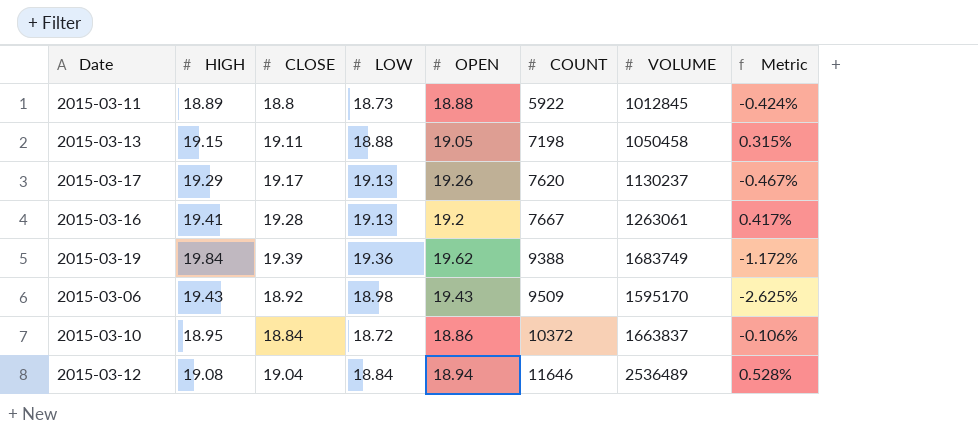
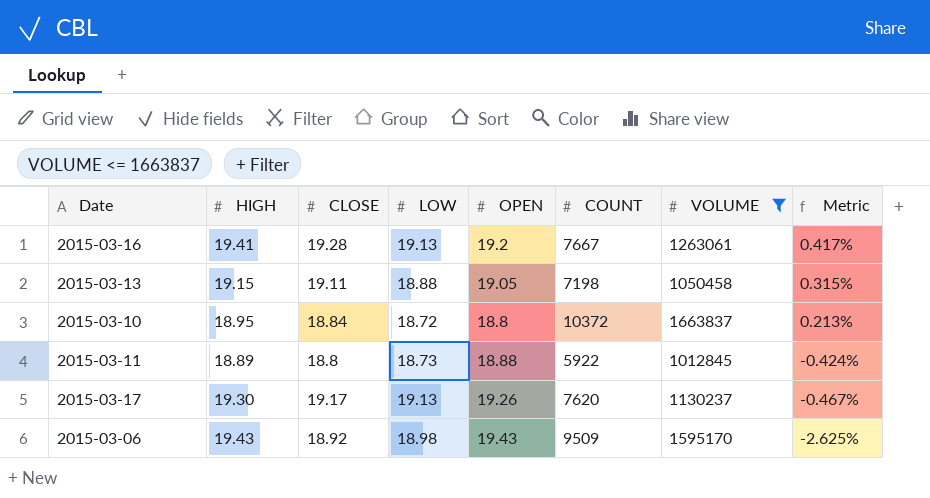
filter: none -> VOLUME <= 1663837
row order: COUNT ascending -> Metric descending
2015-03-10 | OPEN: 18.86 -> 18.8
2015-03-10 | Metric: -0.106% -> 0.213%
2015-03-17 | HIGH: 19.29 -> 19.30

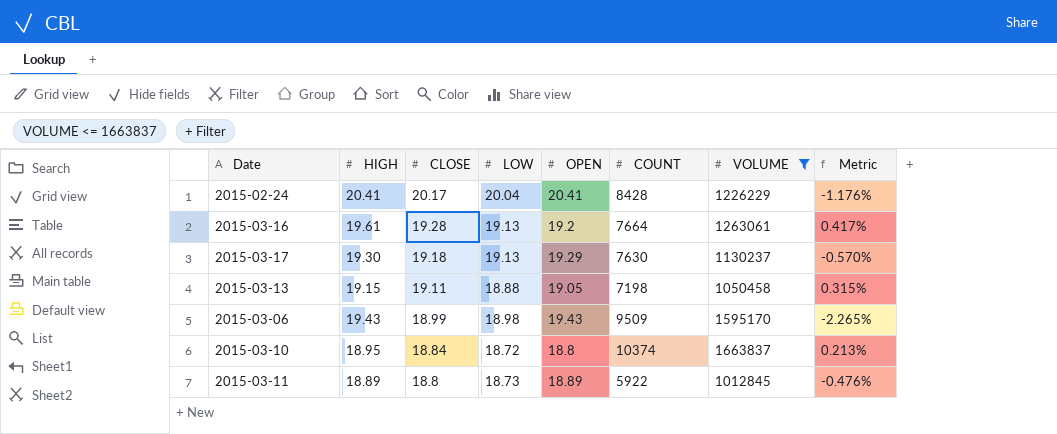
row order: Metric descending -> CLOSE descending
row 2015-02-24: none -> 20.41 | 20.17 | 20.04 | 20.41 | 8428 | 1226229 | -1.176%
2015-03-16 | HIGH: 19.41 -> 19.61
2015-03-16 | COUNT: 7667 -> 7664
2015-03-17 | CLOSE: 19.17 -> 19.18
2015-03-17 | OPEN: 19.26 -> 19.29
2015-03-17 | COUNT: 7620 -> 7630
2015-03-17 | Metric: -0.467% -> -0.570%
2015-03-06 | CLOSE: 18.92 -> 18.99
2015-03-06 | Metric: -2.625% -> -2.265%
2015-03-10 | COUNT: 10372 -> 10374
2015-03-11 | OPEN: 18.88 -> 18.89
2015-03-11 | Metric: -0.424% -> -0.476%

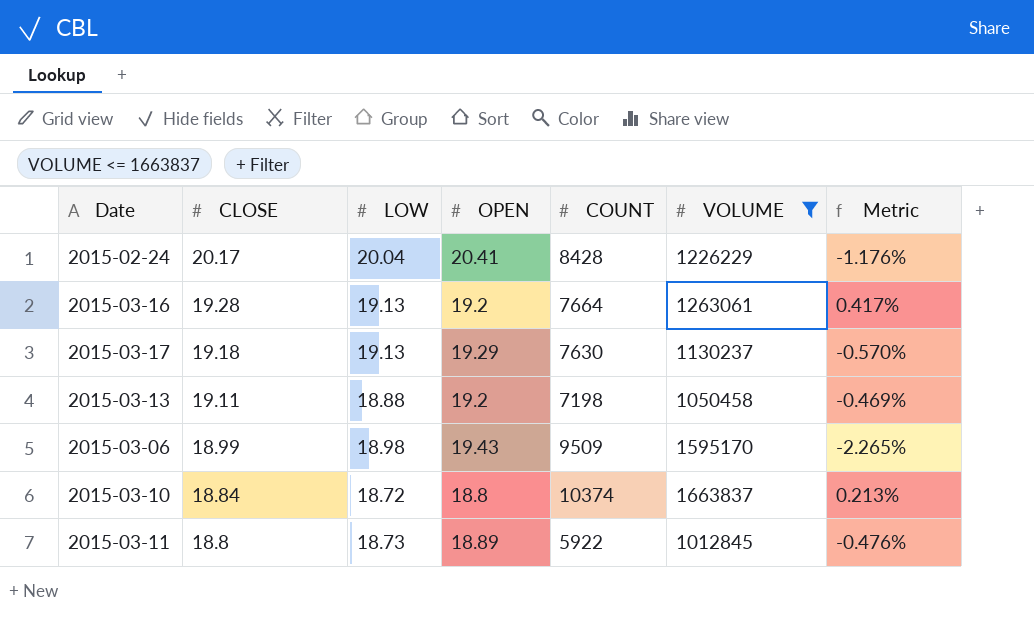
column HIGH | position: 2 -> none
2015-03-13 | OPEN: 19.05 -> 19.2
2015-03-13 | Metric: 0.315% -> -0.469%

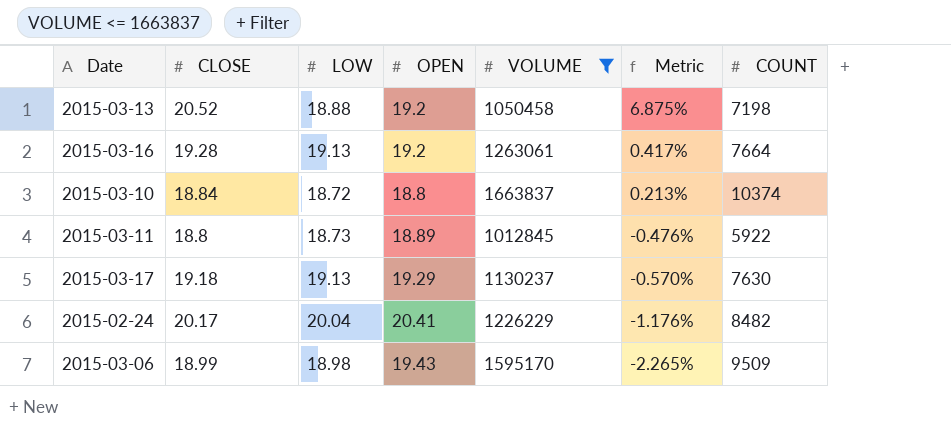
row order: CLOSE descending -> Metric descending
column COUNT | position: 5 -> 7
2015-03-13 | CLOSE: 19.11 -> 20.52
2015-03-13 | Metric: -0.469% -> 6.875%
2015-02-24 | COUNT: 8428 -> 8482

